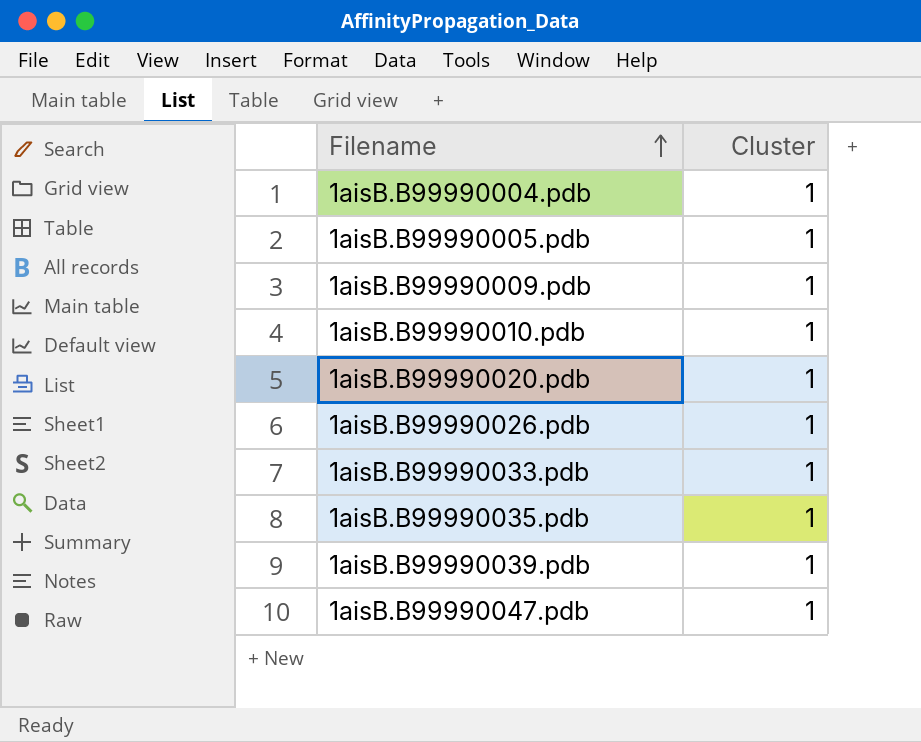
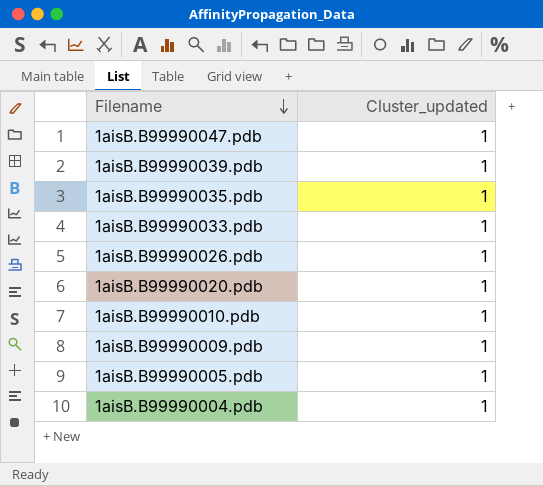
row order: Filename ascending -> Filename descending
column name: Cluster -> Cluster_updated

